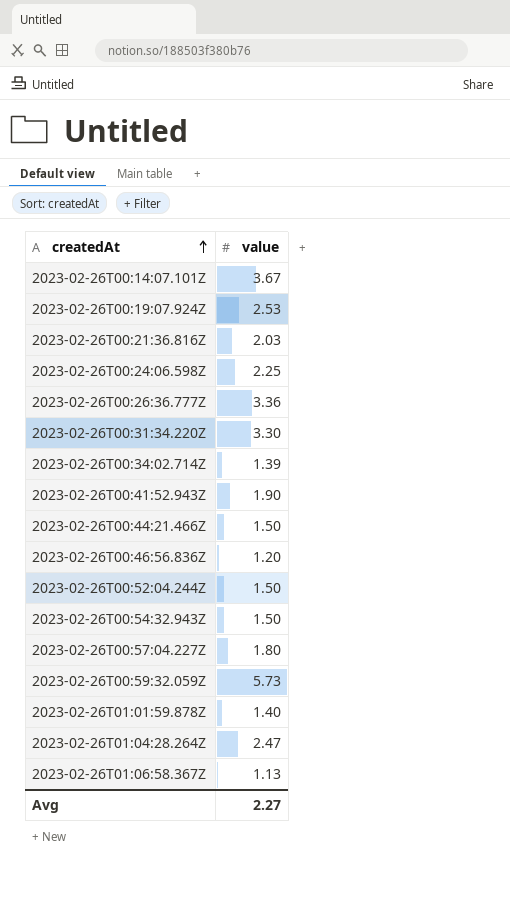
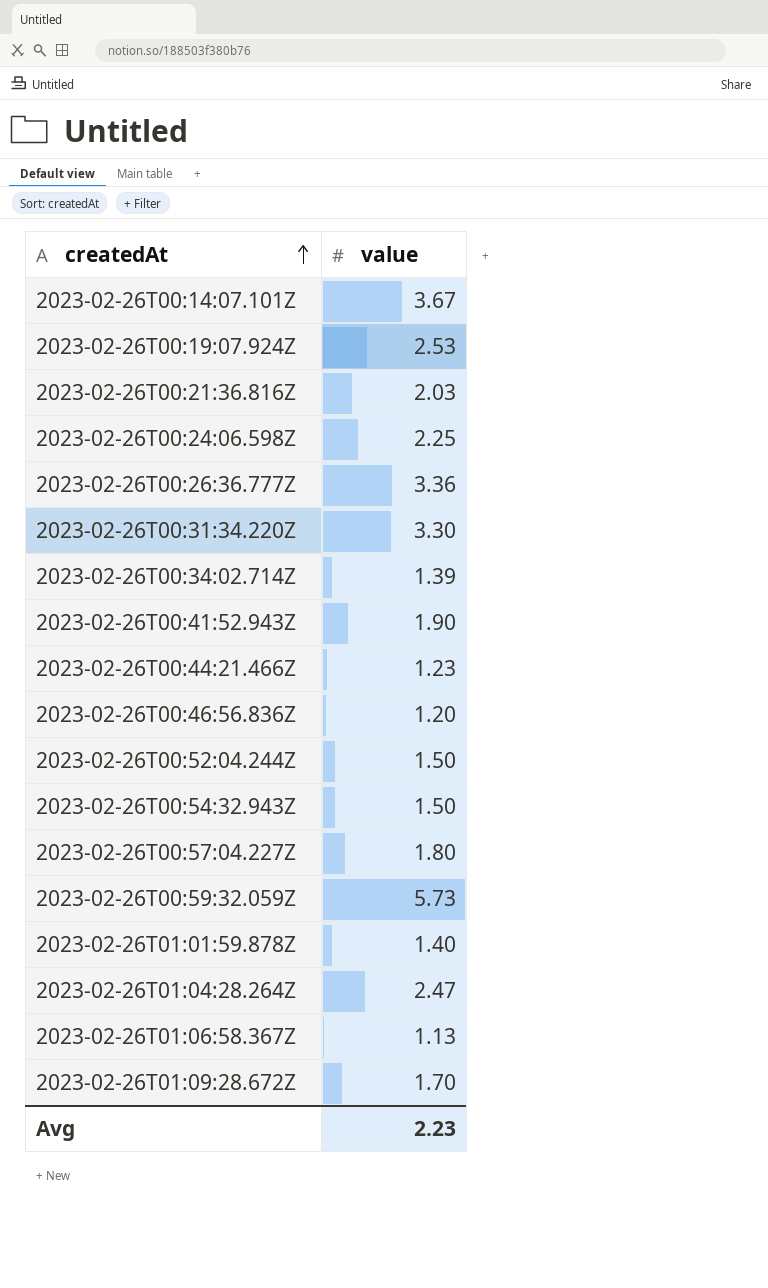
2023-02-26T00:44:21.466Z | value: 1.50 -> 1.23
row 2023-02-26T01:09:28.672Z: none -> 1.70
Avg | value: 2.27 -> 2.23

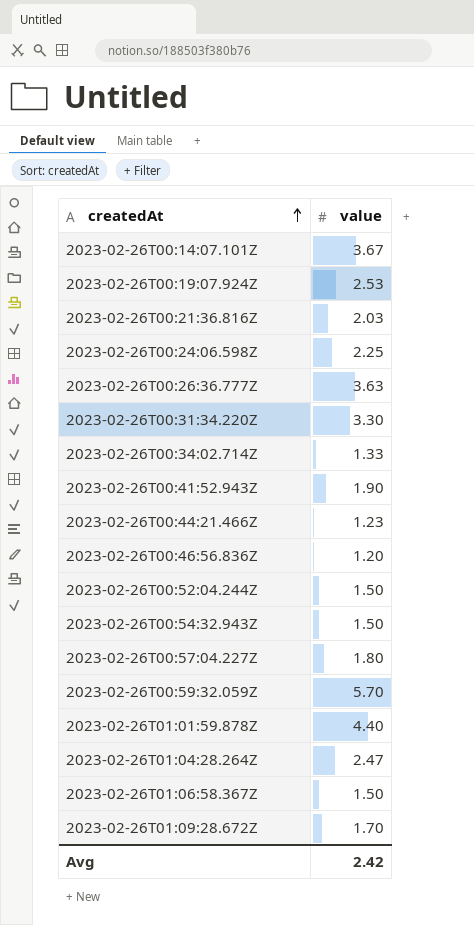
2023-02-26T00:26:36.777Z | value: 3.36 -> 3.63
2023-02-26T00:34:02.714Z | value: 1.39 -> 1.33
2023-02-26T00:59:32.059Z | value: 5.73 -> 5.70
2023-02-26T01:01:59.878Z | value: 1.40 -> 4.40
2023-02-26T01:06:58.367Z | value: 1.13 -> 1.50
Avg | value: 2.23 -> 2.42

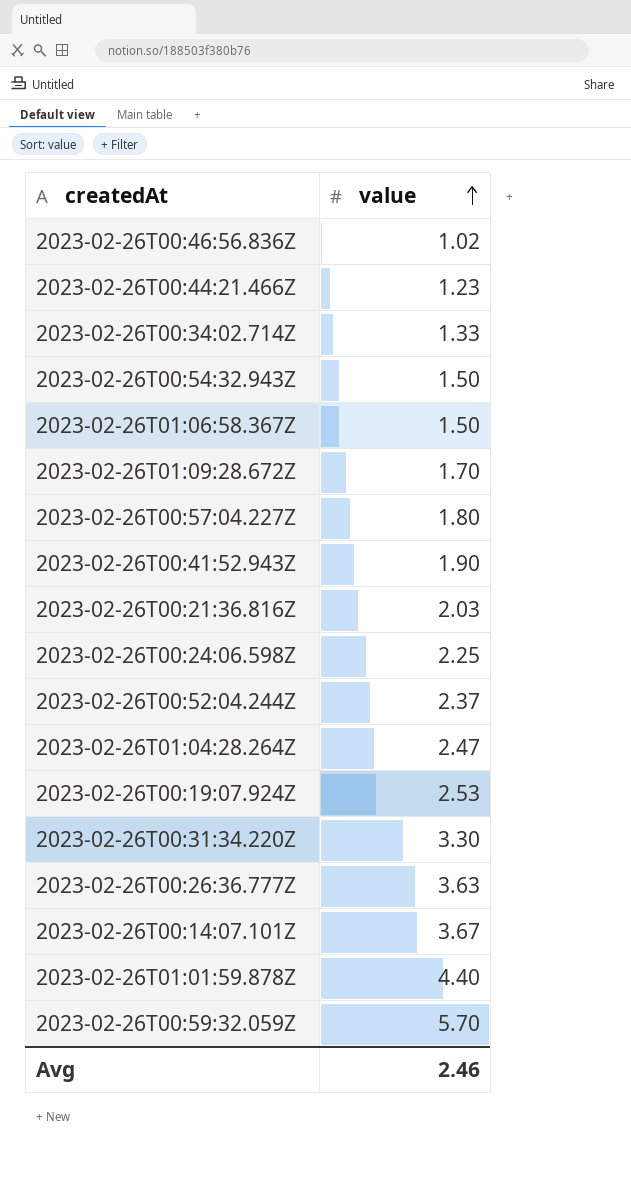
row order: createdAt ascending -> value ascending
2023-02-26T00:46:56.836Z | value: 1.20 -> 1.02
2023-02-26T00:52:04.244Z | value: 1.50 -> 2.37
Avg | value: 2.42 -> 2.46

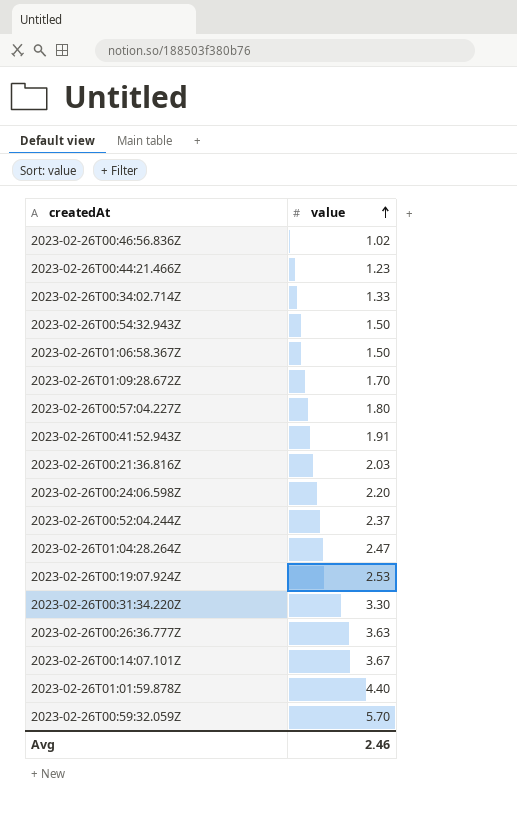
2023-02-26T00:41:52.943Z | value: 1.90 -> 1.91
2023-02-26T00:24:06.598Z | value: 2.25 -> 2.20

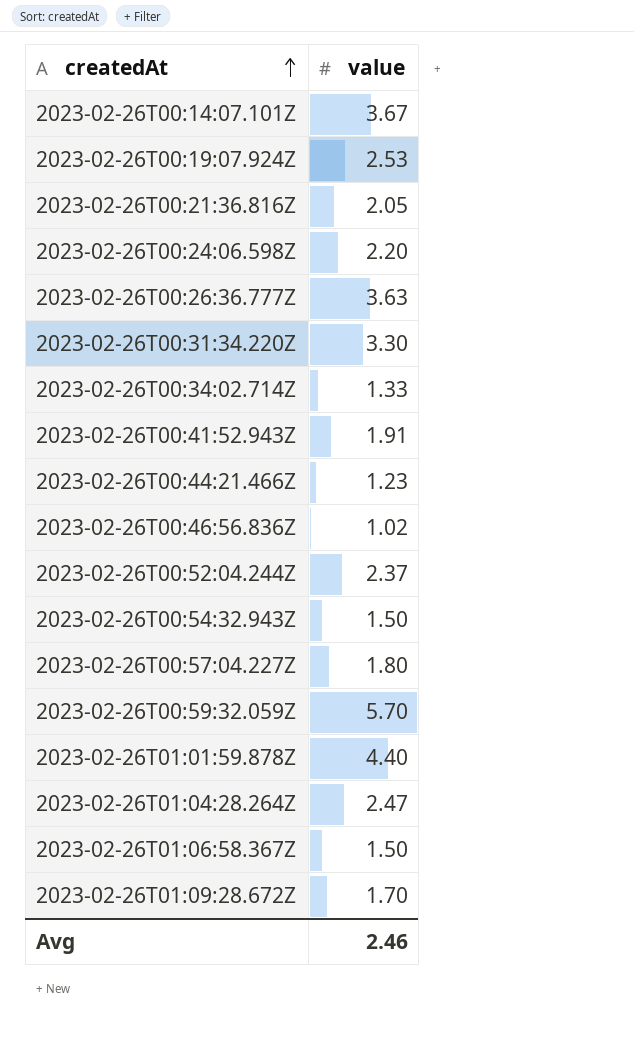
row order: value ascending -> createdAt ascending
2023-02-26T00:21:36.816Z | value: 2.03 -> 2.05

